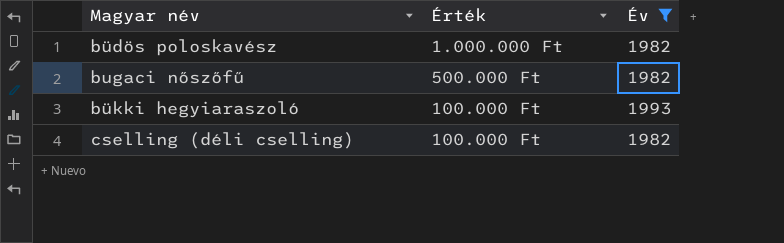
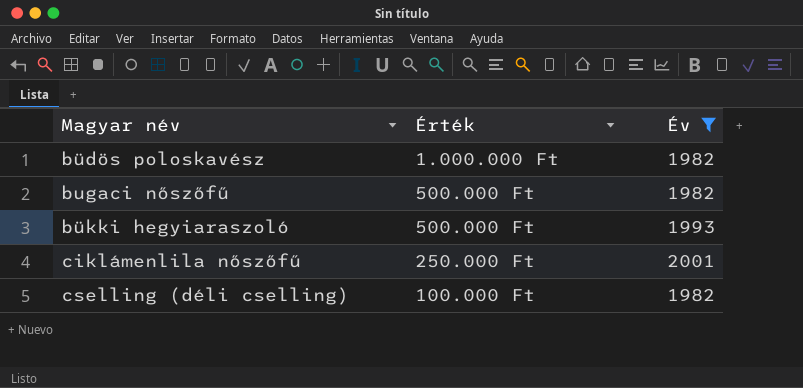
bükki hegyiaraszoló | Érték: 100.000 Ft -> 500.000 Ft
row ciklámenlila nőszőfű: none -> 250.000 Ft | 2001

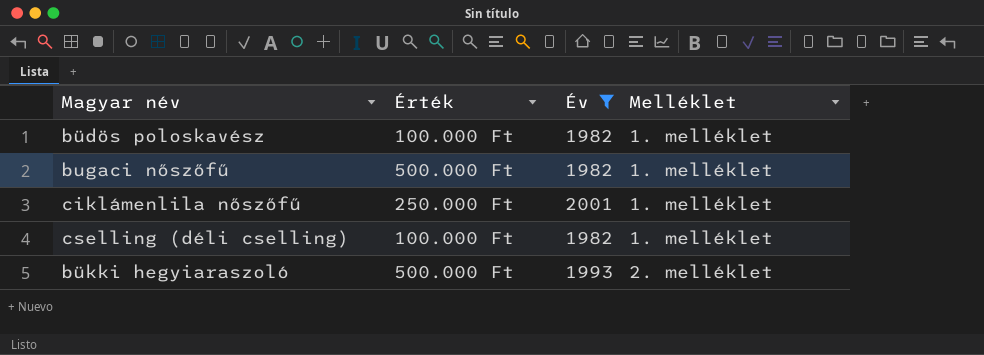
row order: Magyar név ascending -> Melléklet ascending
column Melléklet | position: none -> 4
büdös poloskavész | Érték: 1.000.000 Ft -> 100.000 Ft

